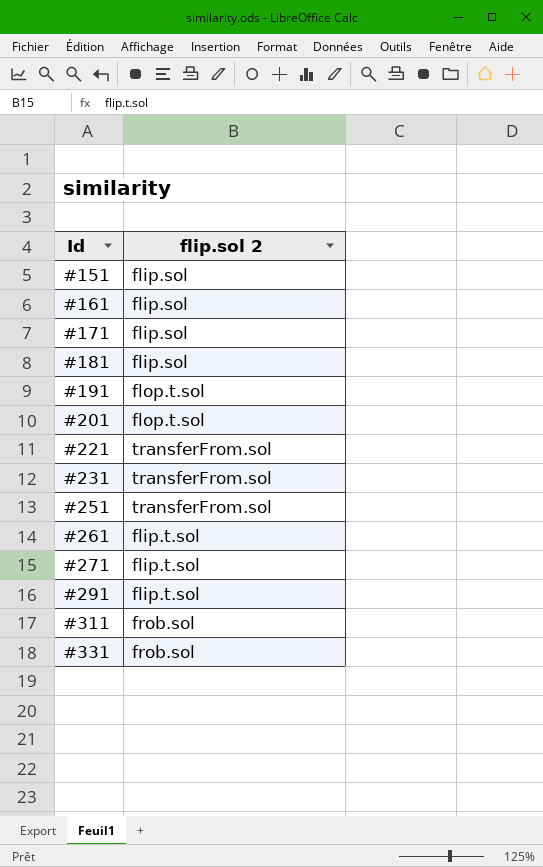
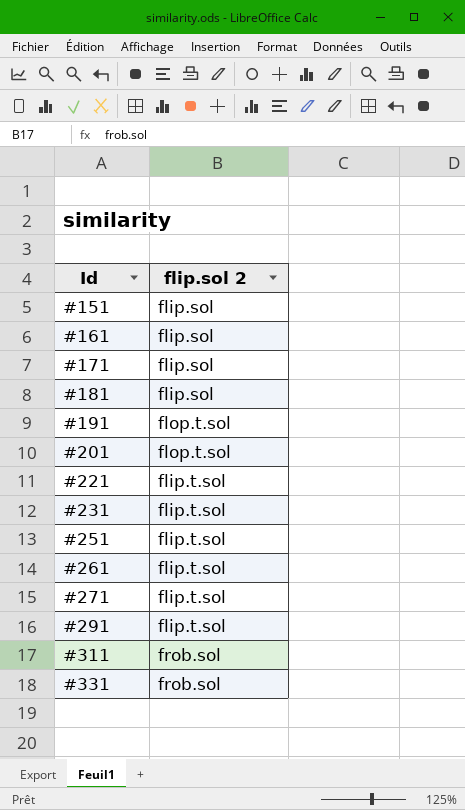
#221 | flip.sol 2: transferFrom.sol -> flip.t.sol
#231 | flip.sol 2: transferFrom.sol -> flip.t.sol
#251 | flip.sol 2: transferFrom.sol -> flip.t.sol

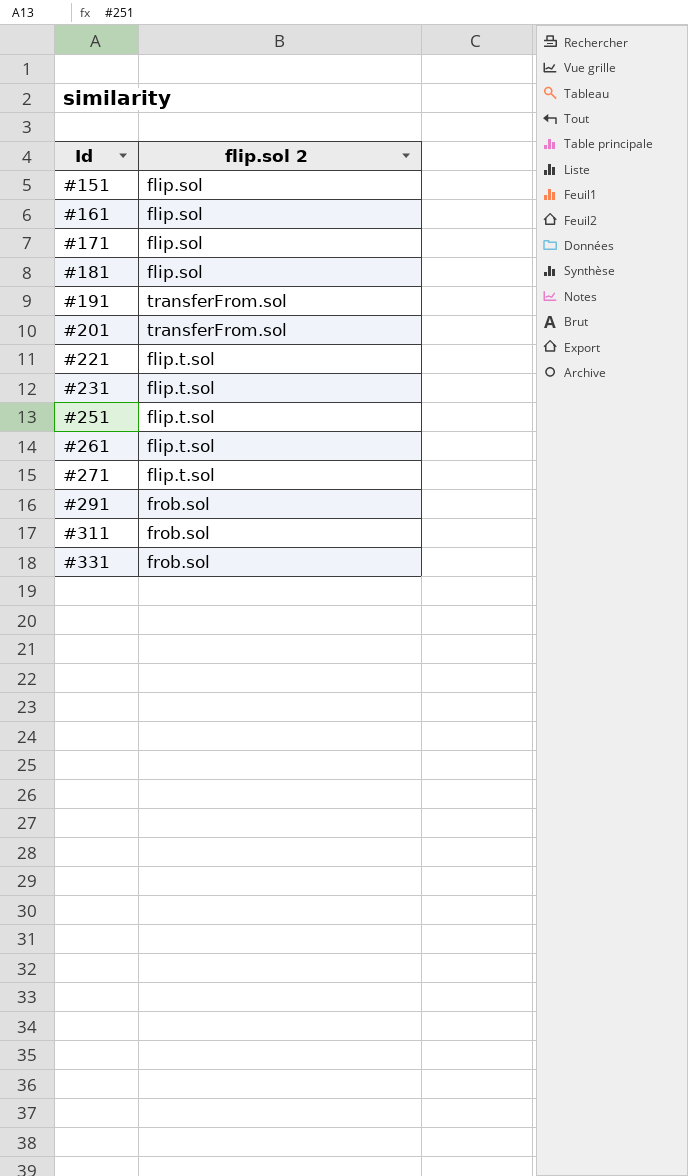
#191 | flip.sol 2: flop.t.sol -> transferFrom.sol
#201 | flip.sol 2: flop.t.sol -> transferFrom.sol
#291 | flip.sol 2: flip.t.sol -> frob.sol

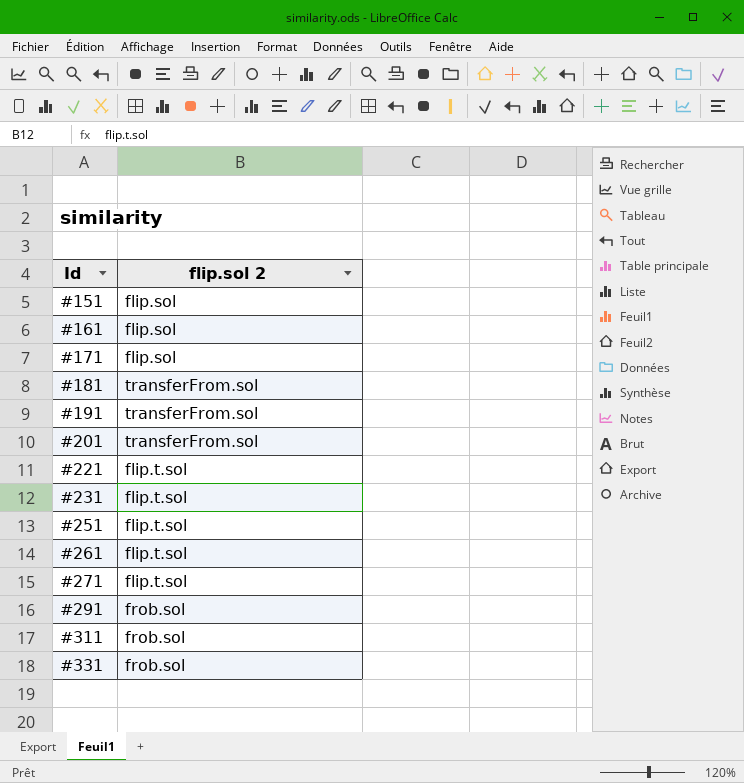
#181 | flip.sol 2: flip.sol -> transferFrom.sol

